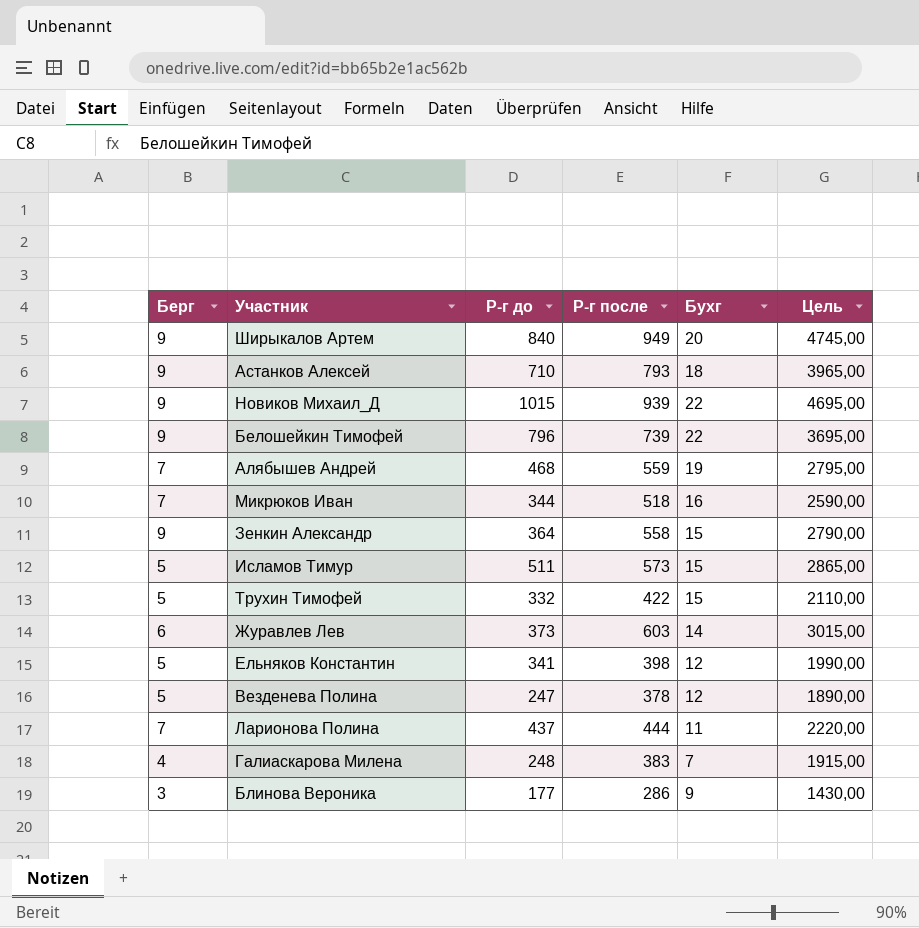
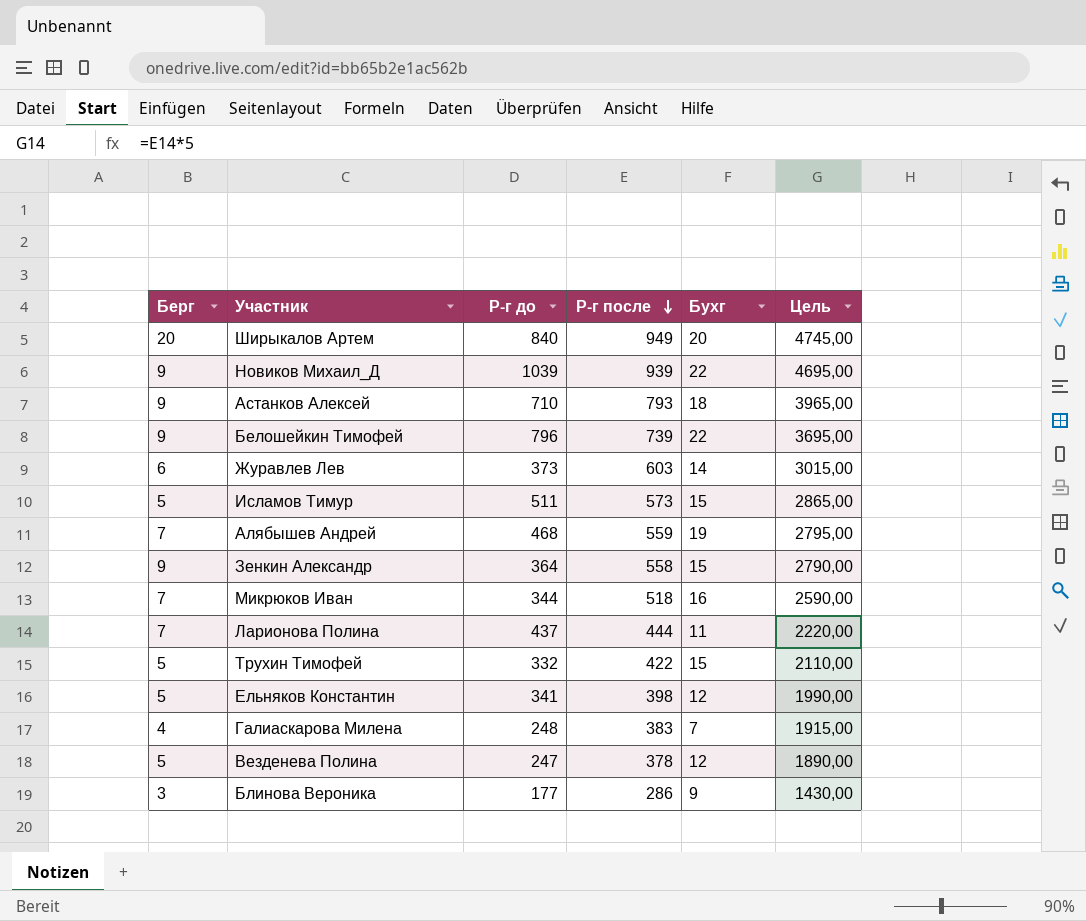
row order: none -> Р-г после descending
Ширыкалов Артем | Берг: 9 -> 20
Новиков Михаил_Д | Р-г до: 1015 -> 1039

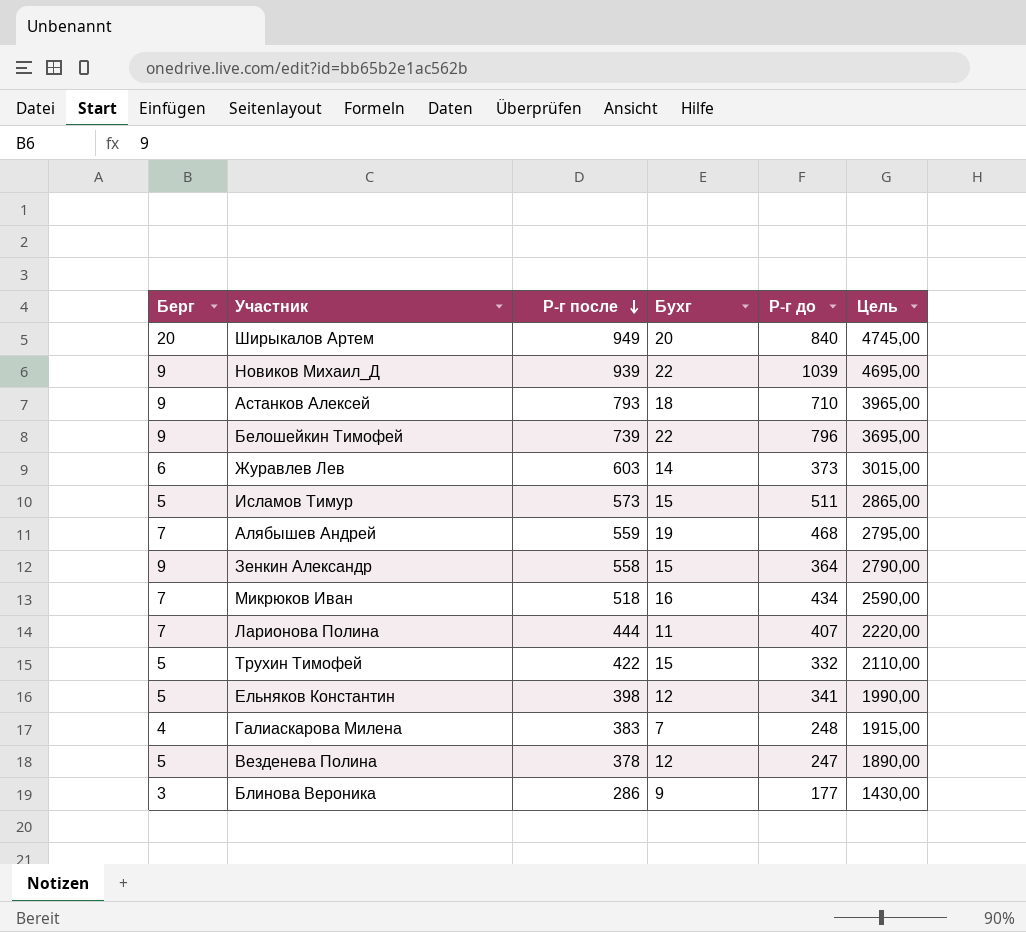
column Р-г до | position: 3 -> 5
Микрюков Иван | Р-г до: 344 -> 434
Ларионова Полина | Р-г до: 437 -> 407

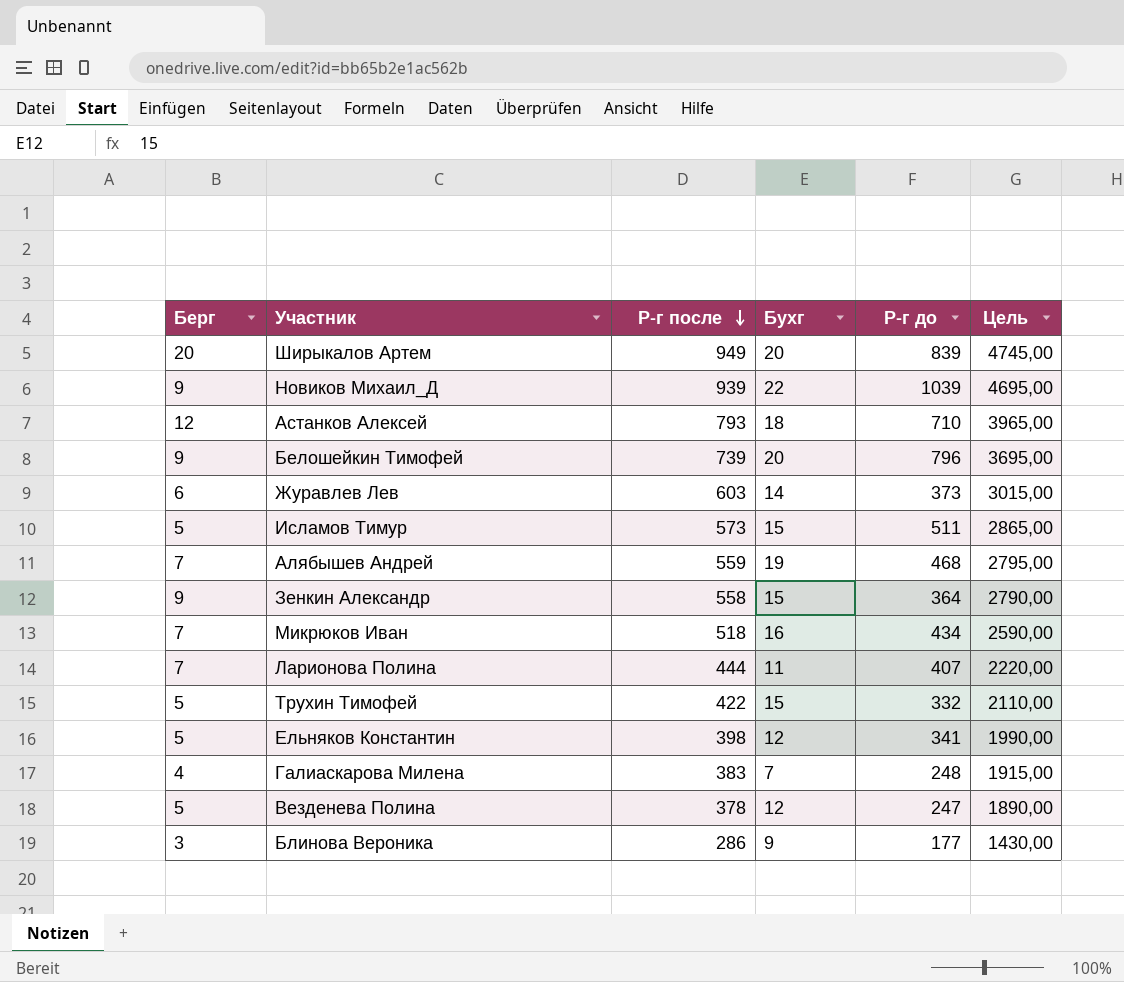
Ширыкалов Артем | Р-г до: 840 -> 839
Астанков Алексей | Берг: 9 -> 12
Белошейкин Тимофей | Бухг: 22 -> 20

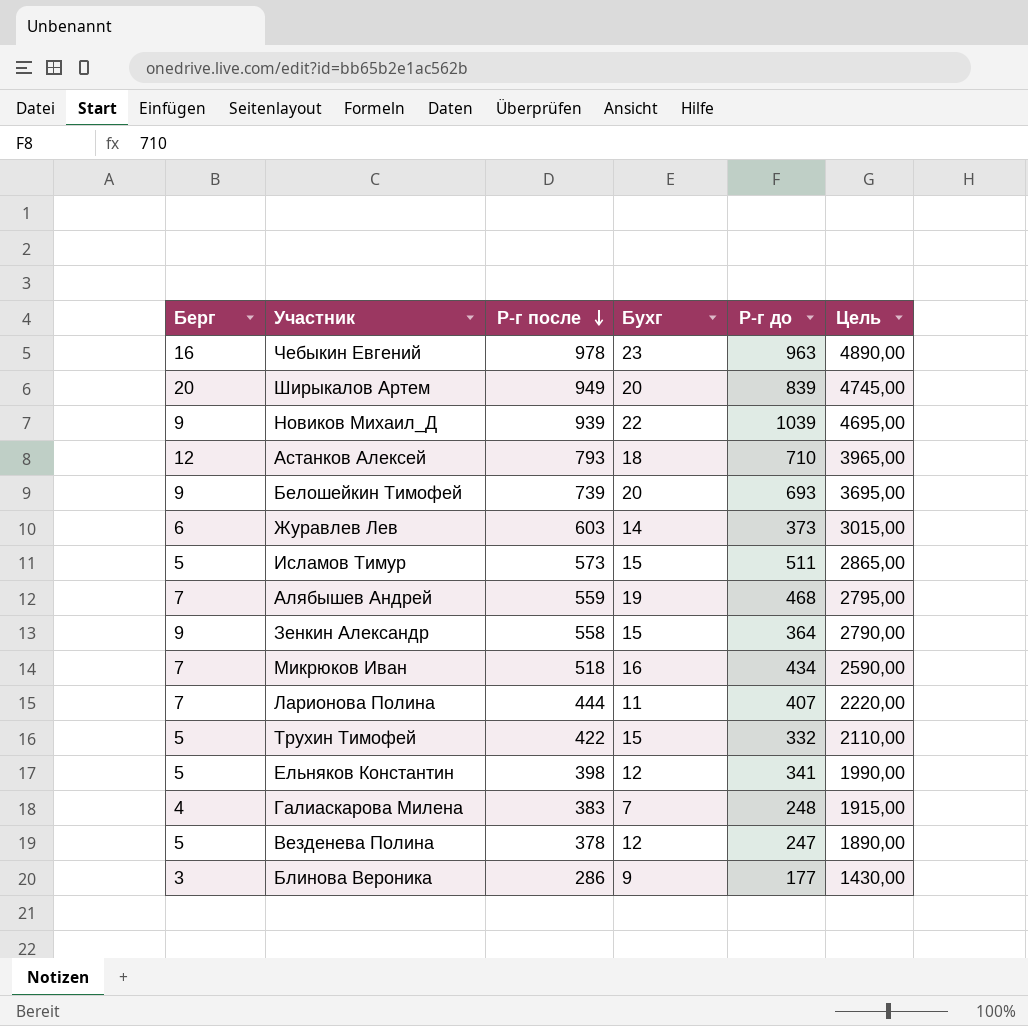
row Чебыкин Евгений: none -> 16 | 978 | 23 | 963 | 4890,00
Белошейкин Тимофей | Р-г до: 796 -> 693

